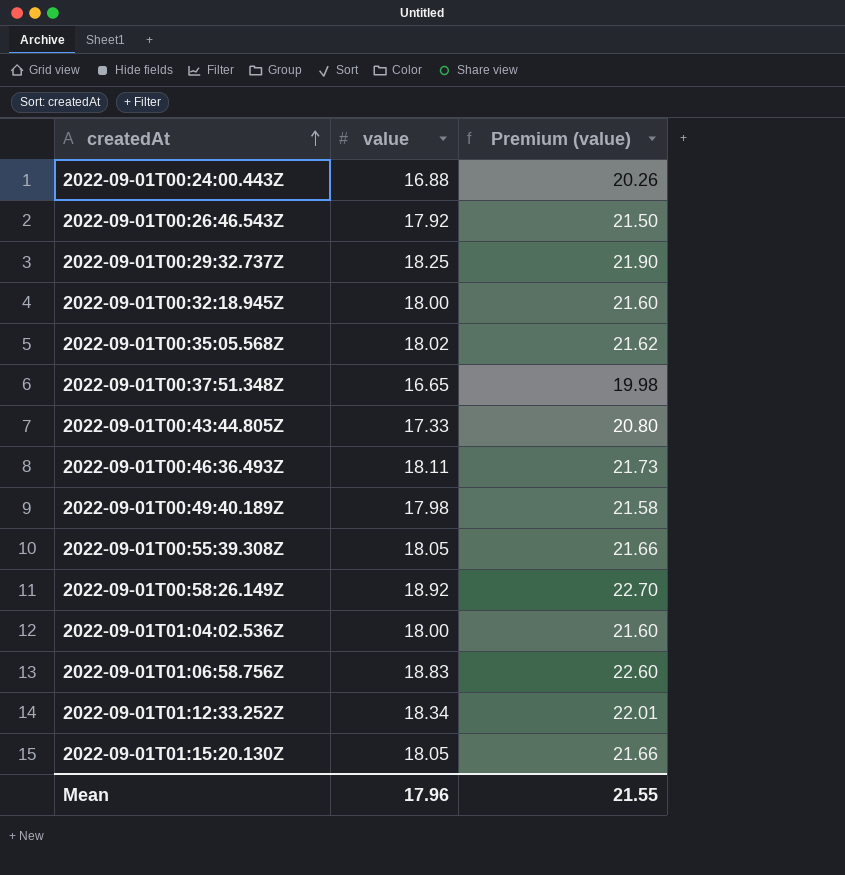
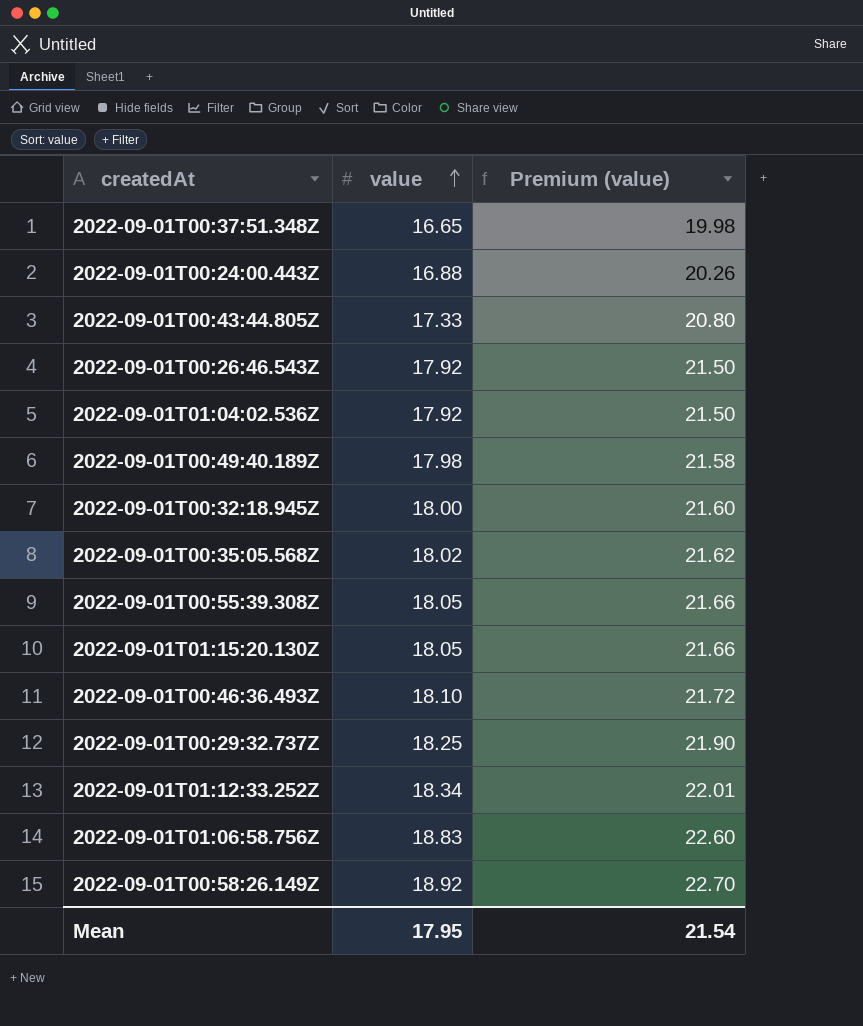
row order: createdAt ascending -> value ascending
2022-09-01T01:04:02.536Z | value: 18.00 -> 17.92
2022-09-01T01:04:02.536Z | Premium (value): 21.60 -> 21.50
2022-09-01T00:46:36.493Z | value: 18.11 -> 18.10
2022-09-01T00:46:36.493Z | Premium (value): 21.73 -> 21.72
Mean | value: 17.96 -> 17.95
Mean | Premium (value): 21.55 -> 21.54

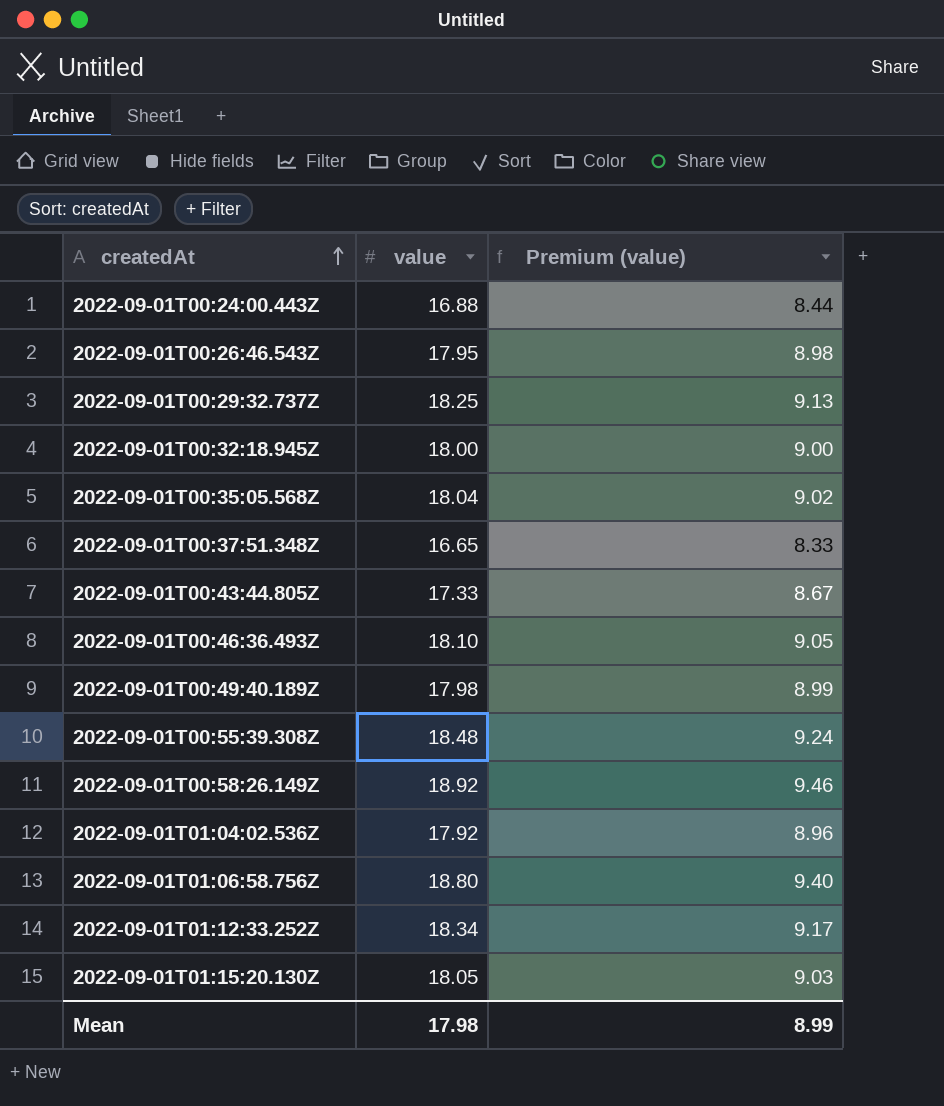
row order: value ascending -> createdAt ascending
column Premium (value) | formula: [value] * 1.2 -> [value] * 0.5
2022-09-01T00:26:46.543Z | value: 17.92 -> 17.95
2022-09-01T00:35:05.568Z | value: 18.02 -> 18.04
2022-09-01T00:55:39.308Z | value: 18.05 -> 18.48
2022-09-01T01:06:58.756Z | value: 18.83 -> 18.80
Mean | value: 17.95 -> 17.98
Mean | Premium (value): 21.54 -> 8.99

